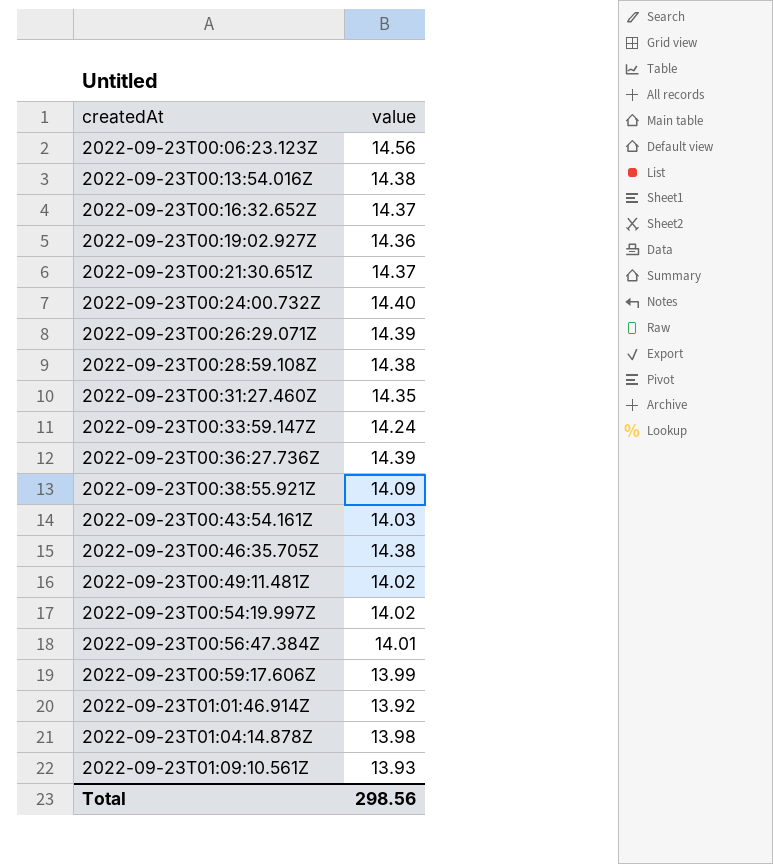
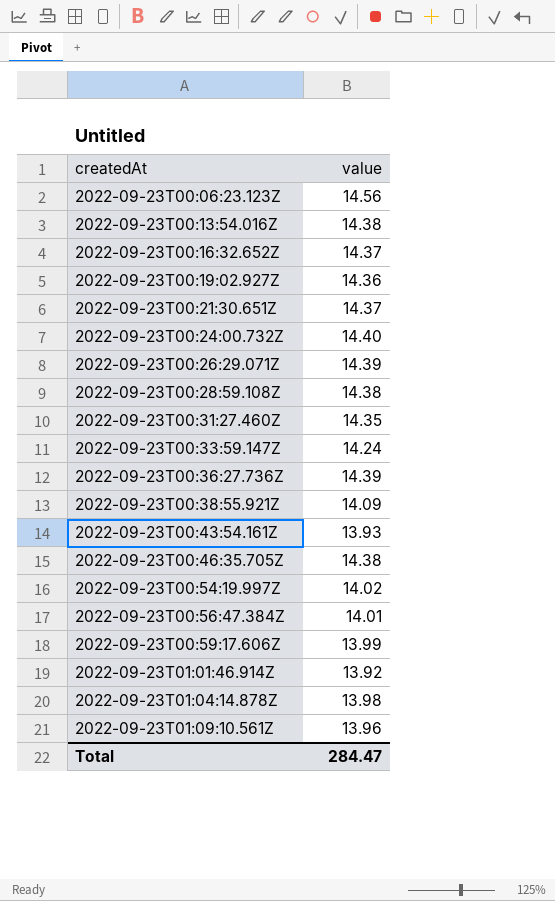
row 2022-09-23T00:49:11.481Z: 14.02 -> none
2022-09-23T00:43:54.161Z | value: 14.03 -> 13.93
2022-09-23T01:09:10.561Z | value: 13.93 -> 13.96
Total | value: 298.56 -> 284.47

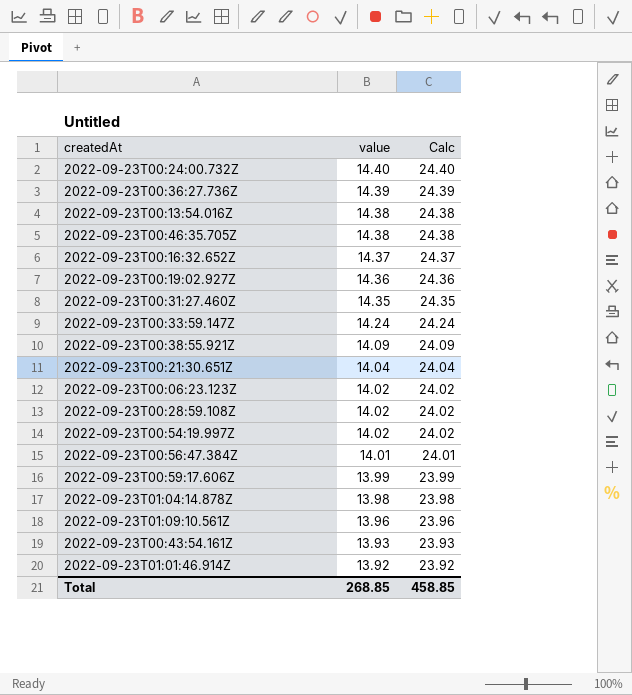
row order: createdAt ascending -> value descending
column Calc | formula: none -> [value] + 10
row 2022-09-23T00:26:29.071Z: 14.39 -> none
2022-09-23T00:21:30.651Z | value: 14.37 -> 14.04
2022-09-23T00:06:23.123Z | value: 14.56 -> 14.02
2022-09-23T00:28:59.108Z | value: 14.38 -> 14.02
Total | value: 284.47 -> 268.85

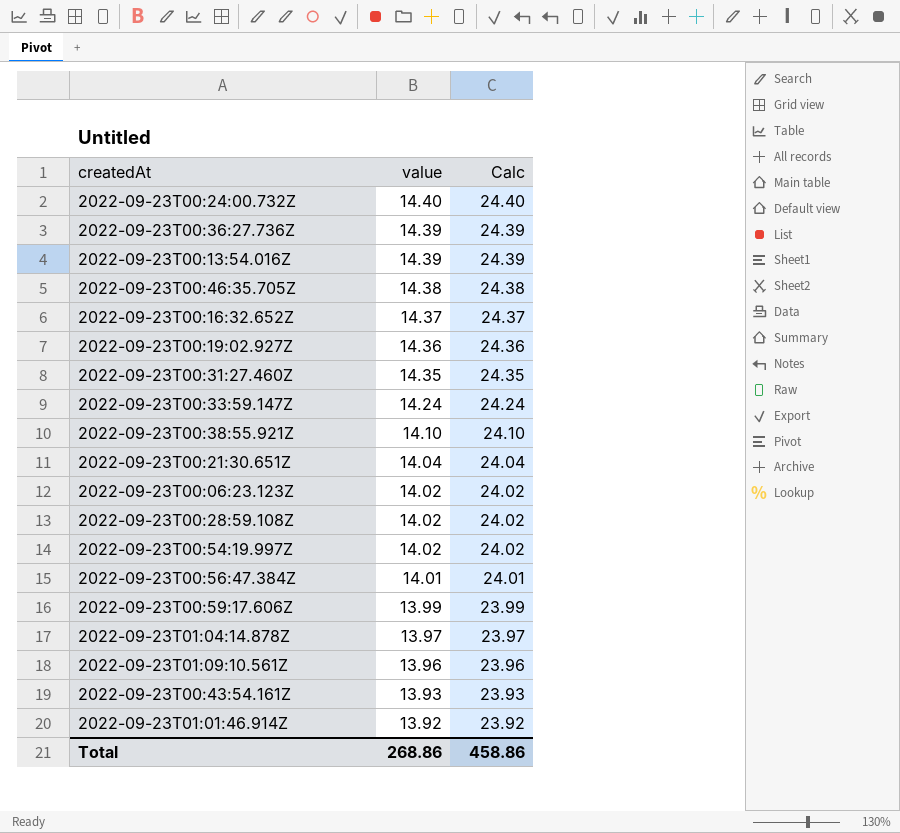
2022-09-23T00:13:54.016Z | value: 14.38 -> 14.39
2022-09-23T00:13:54.016Z | Calc: 24.38 -> 24.39
2022-09-23T00:38:55.921Z | value: 14.09 -> 14.10
2022-09-23T00:38:55.921Z | Calc: 24.09 -> 24.10
2022-09-23T01:04:14.878Z | value: 13.98 -> 13.97
2022-09-23T01:04:14.878Z | Calc: 23.98 -> 23.97
Total | value: 268.85 -> 268.86
Total | Calc: 458.85 -> 458.86

